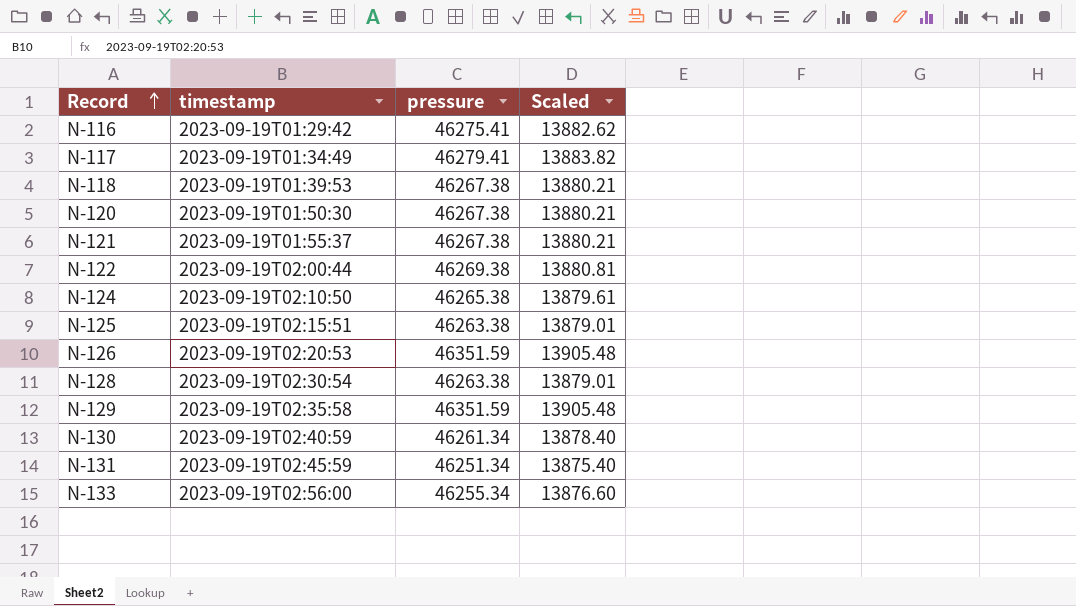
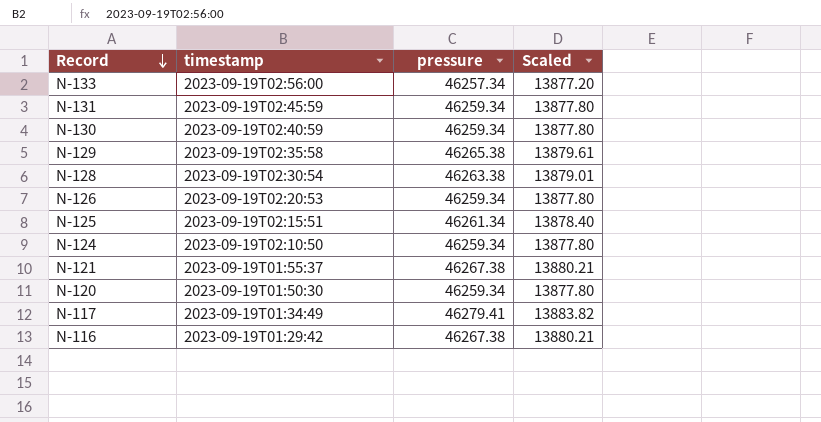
row order: Record ascending -> Record descending
row N-118: 2023-09-19T01:39:53 | 46267.38 | 13880.21 -> none
row N-122: 2023-09-19T02:00:44 | 46269.38 | 13880.81 -> none
N-133 | pressure: 46255.34 -> 46257.34
N-133 | Scaled: 13876.60 -> 13877.20
N-131 | pressure: 46251.34 -> 46259.34
N-131 | Scaled: 13875.40 -> 13877.80
N-130 | pressure: 46261.34 -> 46259.34
N-130 | Scaled: 13878.40 -> 13877.80
N-129 | pressure: 46351.59 -> 46265.38
N-129 | Scaled: 13905.48 -> 13879.61
N-126 | pressure: 46351.59 -> 46259.34
N-126 | Scaled: 13905.48 -> 13877.80
N-125 | pressure: 46263.38 -> 46261.34
N-125 | Scaled: 13879.01 -> 13878.40
N-124 | pressure: 46265.38 -> 46259.34
N-124 | Scaled: 13879.61 -> 13877.80
N-120 | pressure: 46267.38 -> 46259.34
N-120 | Scaled: 13880.21 -> 13877.80
N-116 | pressure: 46275.41 -> 46267.38
N-116 | Scaled: 13882.62 -> 13880.21

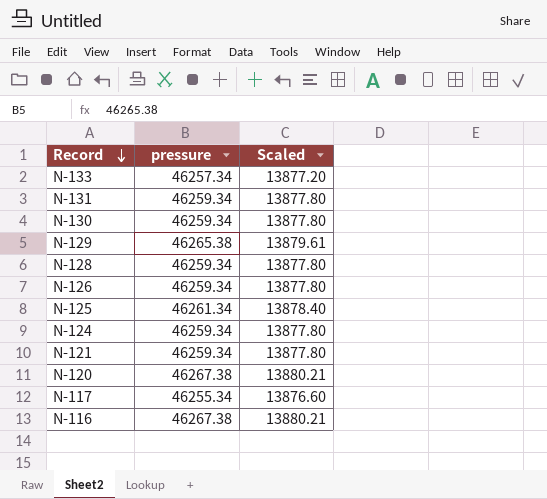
column timestamp | position: 2 -> none
N-128 | pressure: 46263.38 -> 46259.34
N-128 | Scaled: 13879.01 -> 13877.80
N-121 | pressure: 46267.38 -> 46259.34
N-121 | Scaled: 13880.21 -> 13877.80
N-120 | pressure: 46259.34 -> 46267.38
N-120 | Scaled: 13877.80 -> 13880.21
N-117 | pressure: 46279.41 -> 46255.34
N-117 | Scaled: 13883.82 -> 13876.60

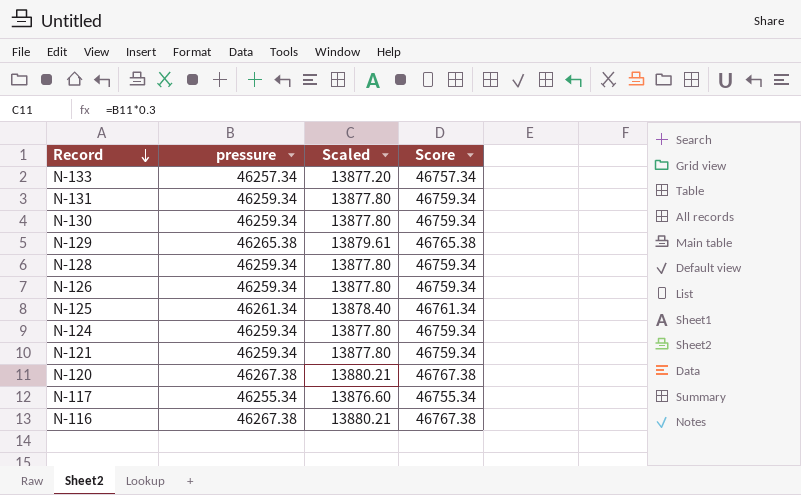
column Score | formula: none -> [pressure] + 500

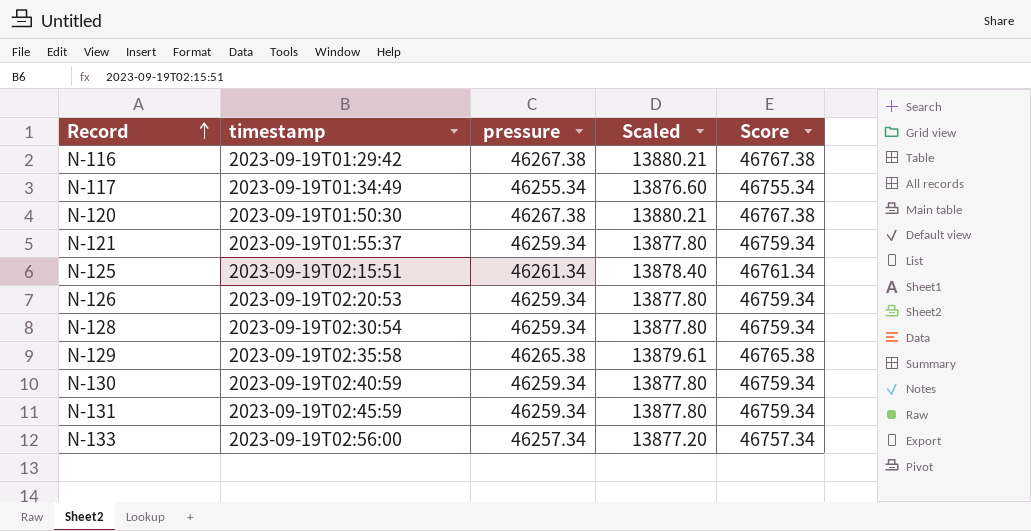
row order: Record descending -> Record ascending
column timestamp | position: none -> 2
row N-124: 46259.34 | 13877.80 | 46759.34 -> none

